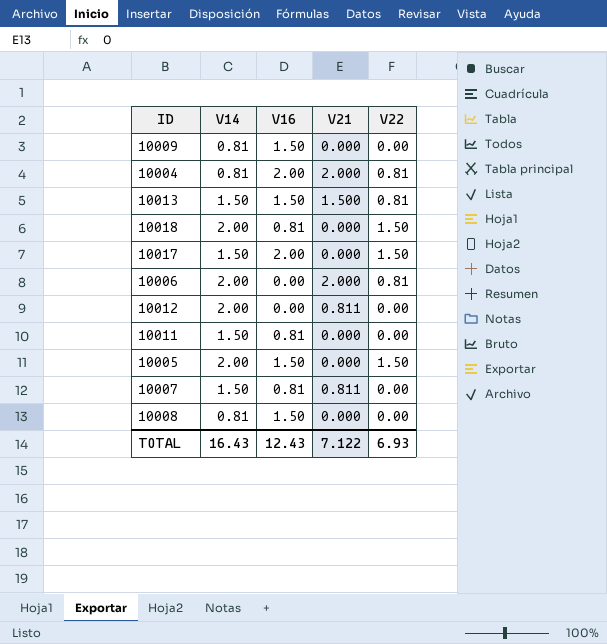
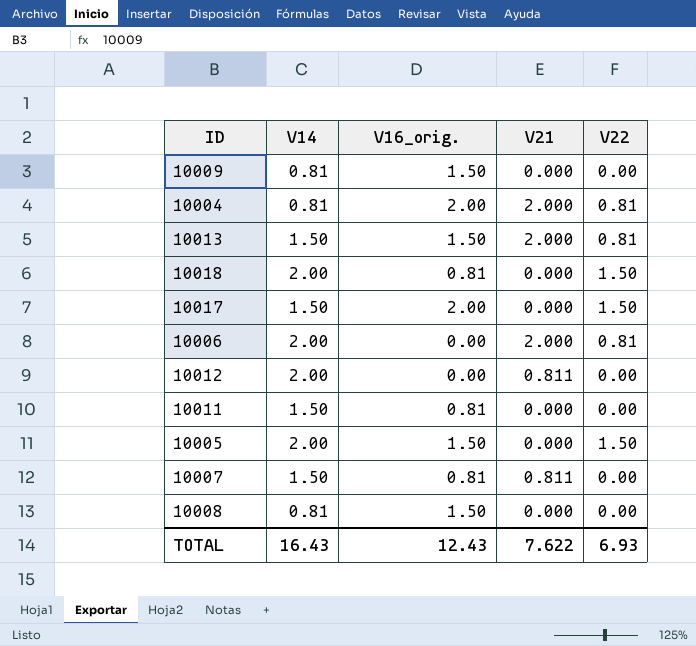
column name: V16 -> V16_orig.
10013 | V21: 1.500 -> 2.000
TOTAL | V21: 7.122 -> 7.622

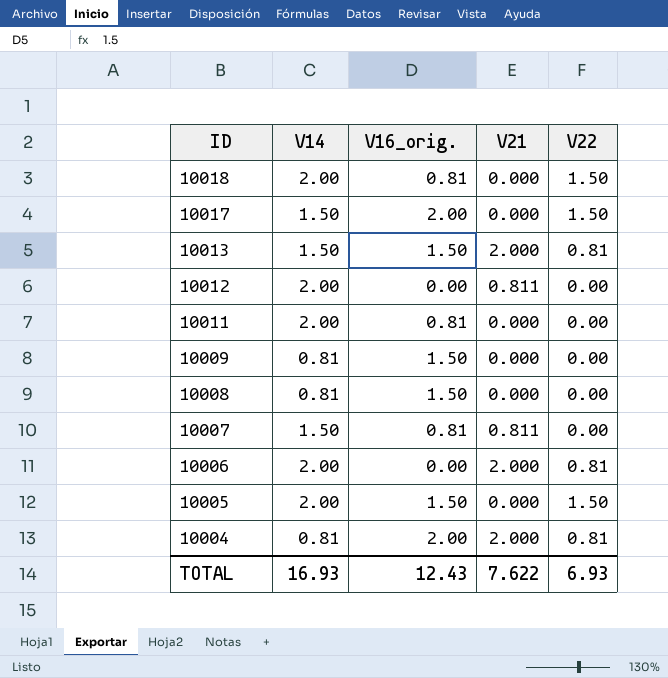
row order: none -> ID descending
10011 | V14: 1.50 -> 2.00
TOTAL | V14: 16.43 -> 16.93

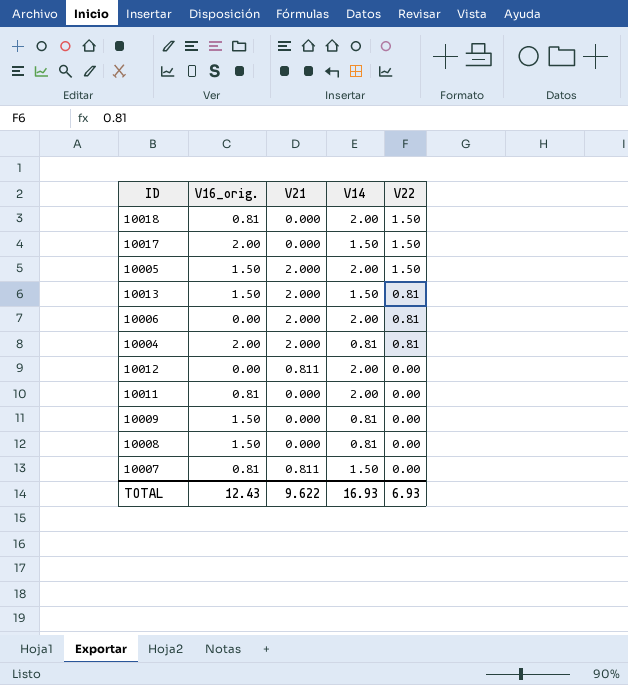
row order: ID descending -> V22 descending
column V14 | position: 2 -> 4
10005 | V21: 0.000 -> 2.000
TOTAL | V21: 7.622 -> 9.622

